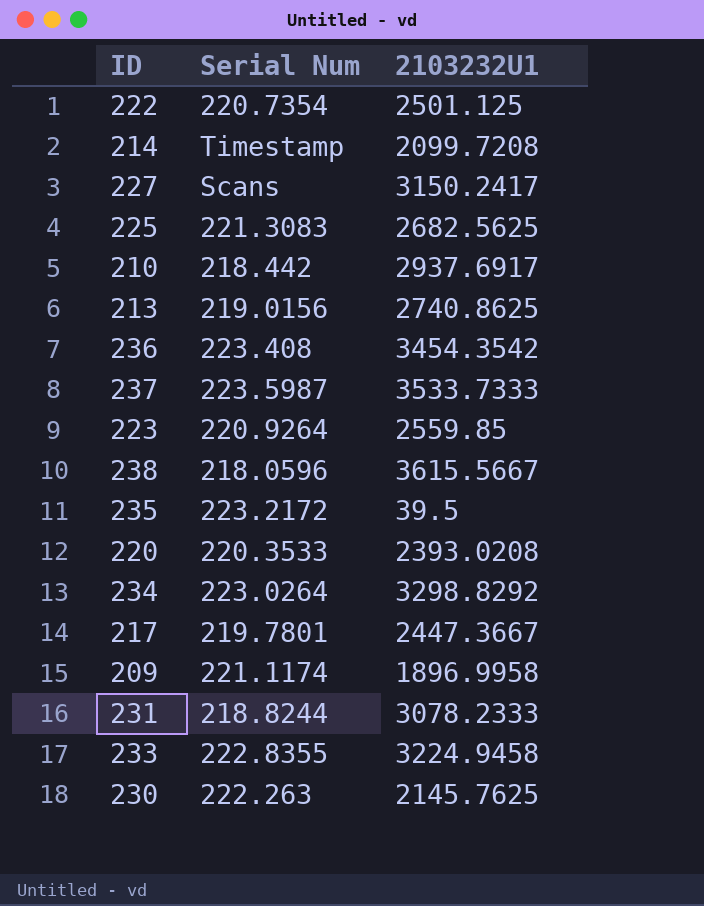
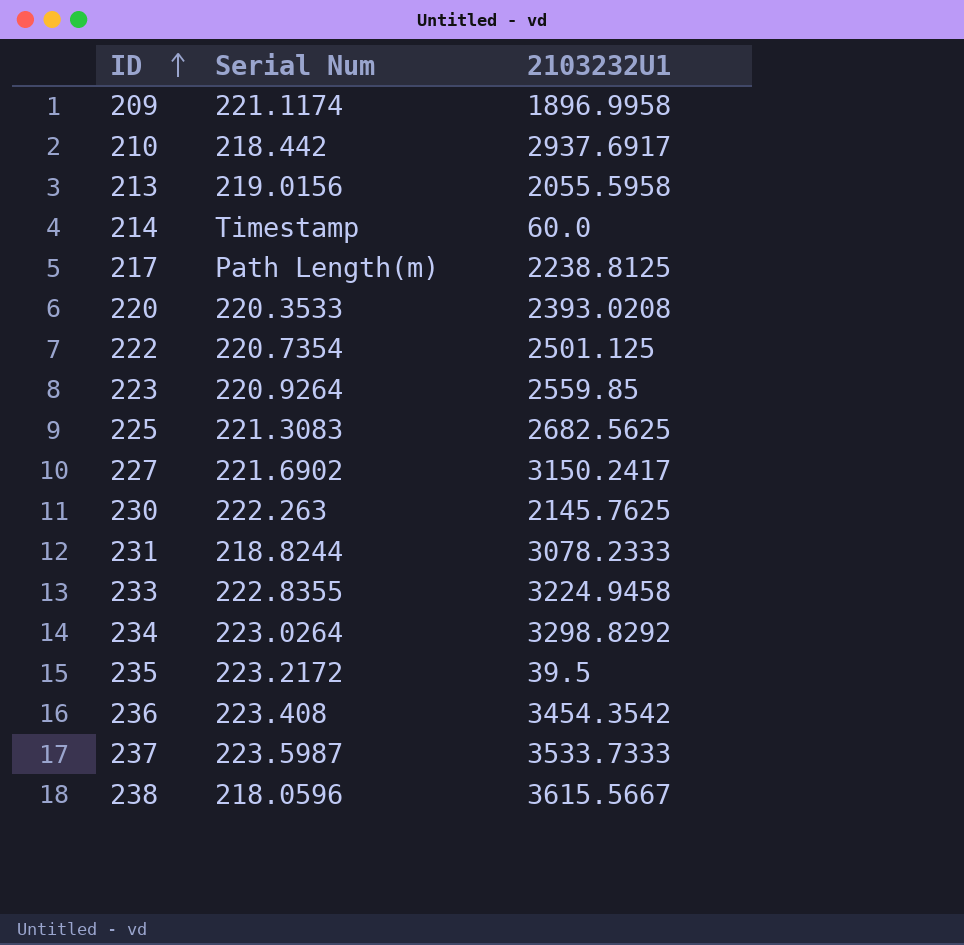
row order: none -> ID ascending
213 | 2103232U1: 2740.8625 -> 2055.5958
214 | 2103232U1: 2099.7208 -> 60.0
217 | Serial Num: 219.7801 -> Path Length(m)
217 | 2103232U1: 2447.3667 -> 2238.8125
227 | Serial Num: Scans -> 221.6902

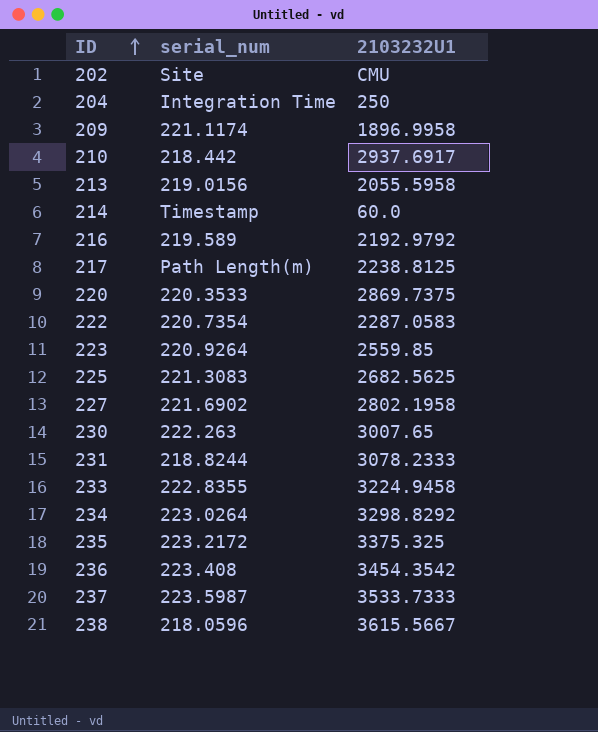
column name: Serial Num -> serial_num
row 202: none -> Site | CMU
row 204: none -> Integration Time | 250
row 216: none -> 219.589 | 2192.9792
220 | 2103232U1: 2393.0208 -> 2869.7375
222 | 2103232U1: 2501.125 -> 2287.0583
227 | 2103232U1: 3150.2417 -> 2802.1958
230 | 2103232U1: 2145.7625 -> 3007.65
235 | 2103232U1: 39.5 -> 3375.325

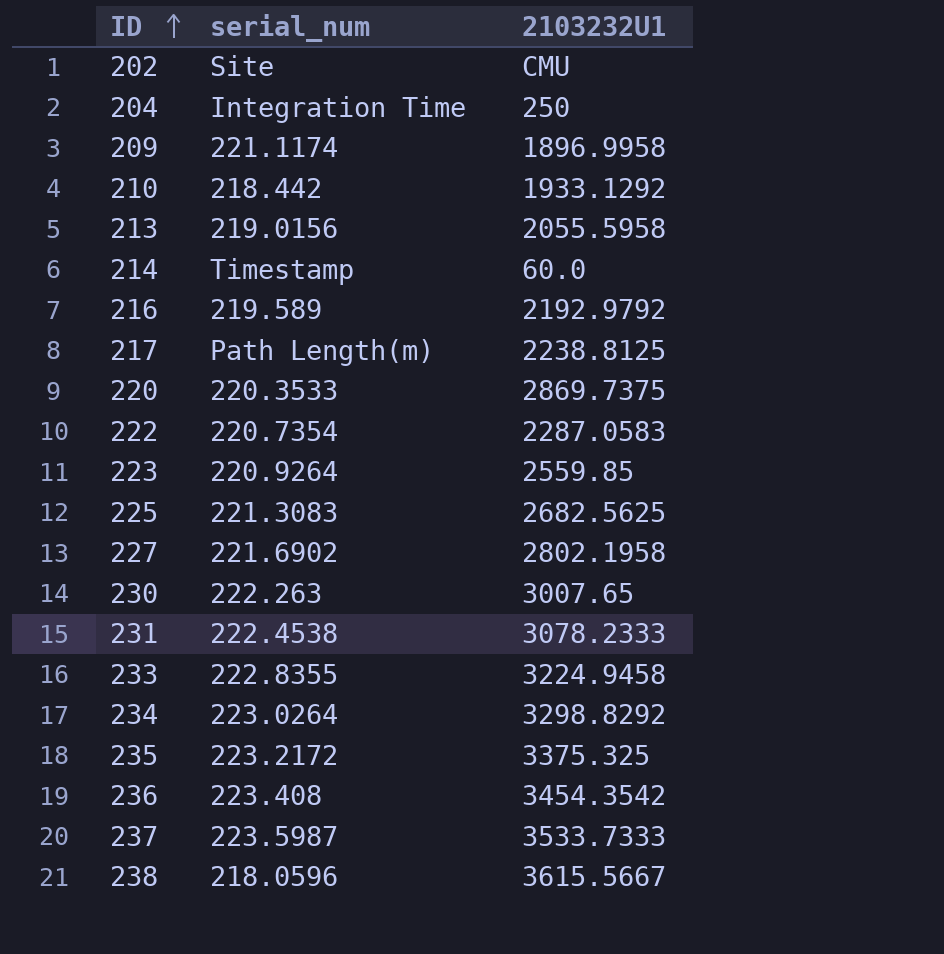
210 | 2103232U1: 2937.6917 -> 1933.1292
231 | serial_num: 218.8244 -> 222.4538

